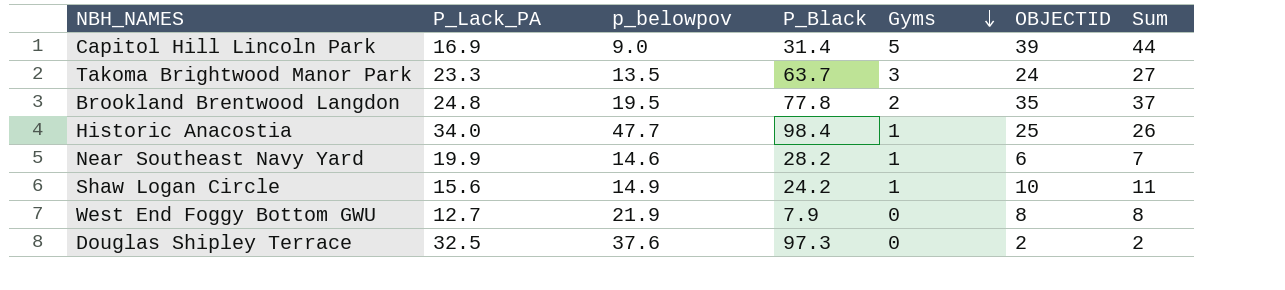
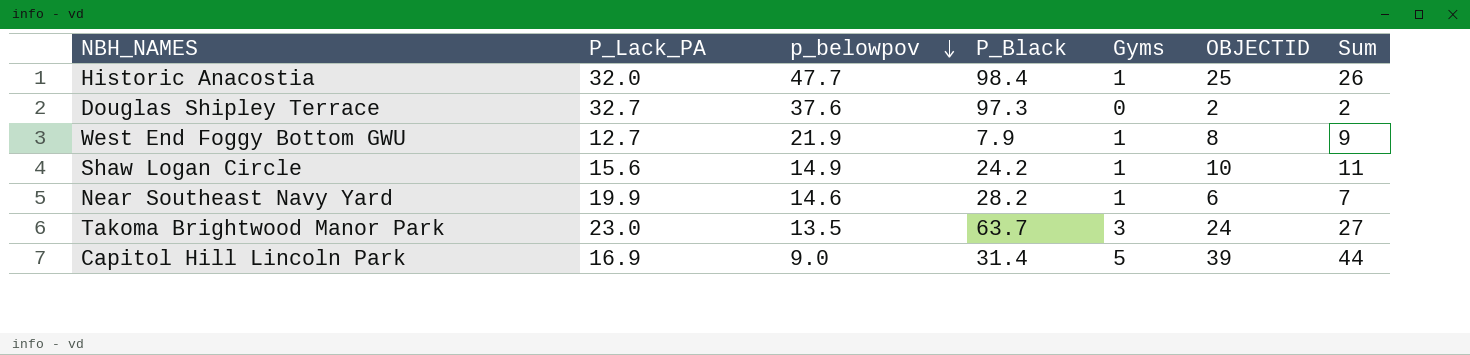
row order: Gyms descending -> p_belowpov descending
row Brookland Brentwood Langdon: 24.8 | 19.5 | 77.8 | 2 | 35 | 37 -> none
Historic Anacostia | P_Lack_PA: 34.0 -> 32.0
Douglas Shipley Terrace | P_Lack_PA: 32.5 -> 32.7
West End Foggy Bottom GWU | Gyms: 0 -> 1
West End Foggy Bottom GWU | Sum: 8 -> 9
Takoma Brightwood Manor Park | P_Lack_PA: 23.3 -> 23.0

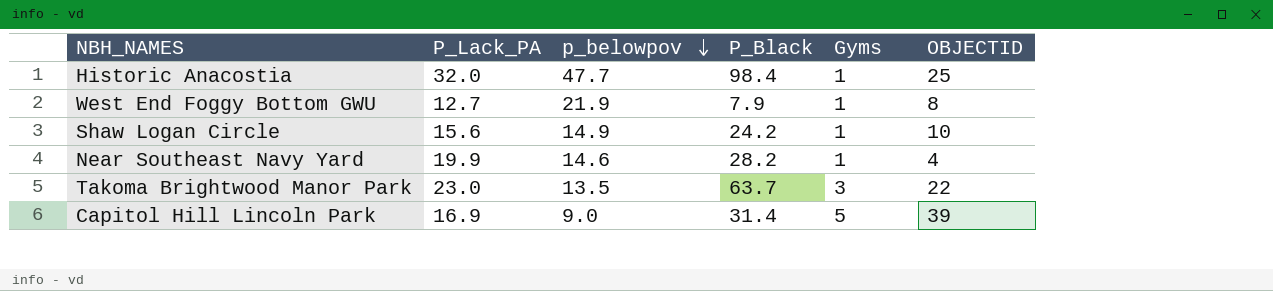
column Sum | formula: [Gyms] + [OBJECTID] -> none
row Douglas Shipley Terrace: 32.7 | 37.6 | 97.3 | 0 | 2 | 2 -> none
Near Southeast Navy Yard | OBJECTID: 6 -> 4
Takoma Brightwood Manor Park | OBJECTID: 24 -> 22

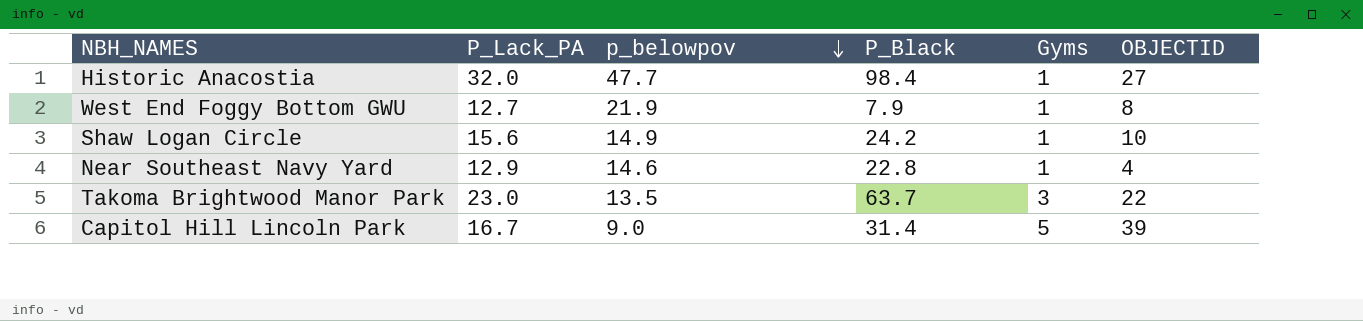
Historic Anacostia | OBJECTID: 25 -> 27
Near Southeast Navy Yard | P_Lack_PA: 19.9 -> 12.9
Near Southeast Navy Yard | P_Black: 28.2 -> 22.8
Capitol Hill Lincoln Park | P_Lack_PA: 16.9 -> 16.7

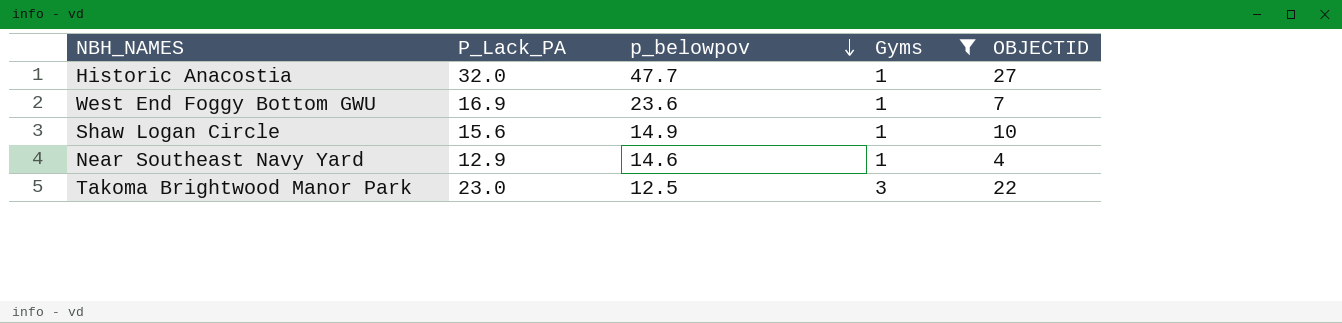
filter: none -> Gyms != 5
column P_Black | position: 4 -> none
West End Foggy Bottom GWU | P_Lack_PA: 12.7 -> 16.9
West End Foggy Bottom GWU | p_belowpov: 21.9 -> 23.6
West End Foggy Bottom GWU | OBJECTID: 8 -> 7
Takoma Brightwood Manor Park | p_belowpov: 13.5 -> 12.5

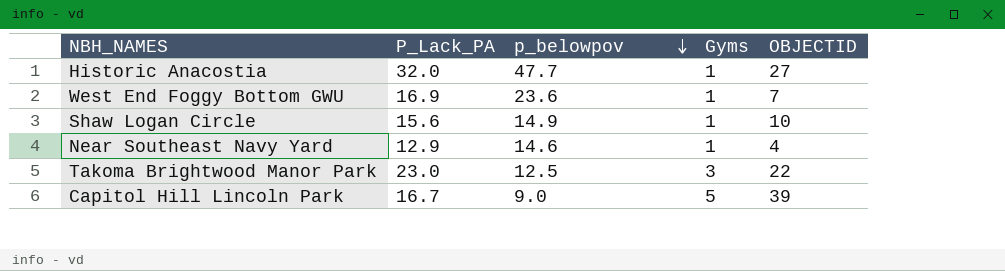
filter: Gyms != 5 -> none

